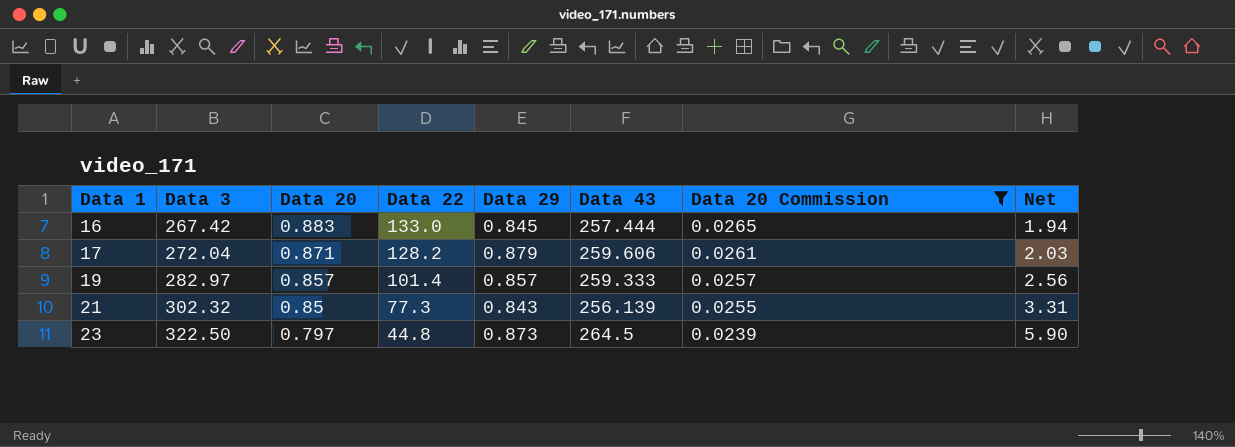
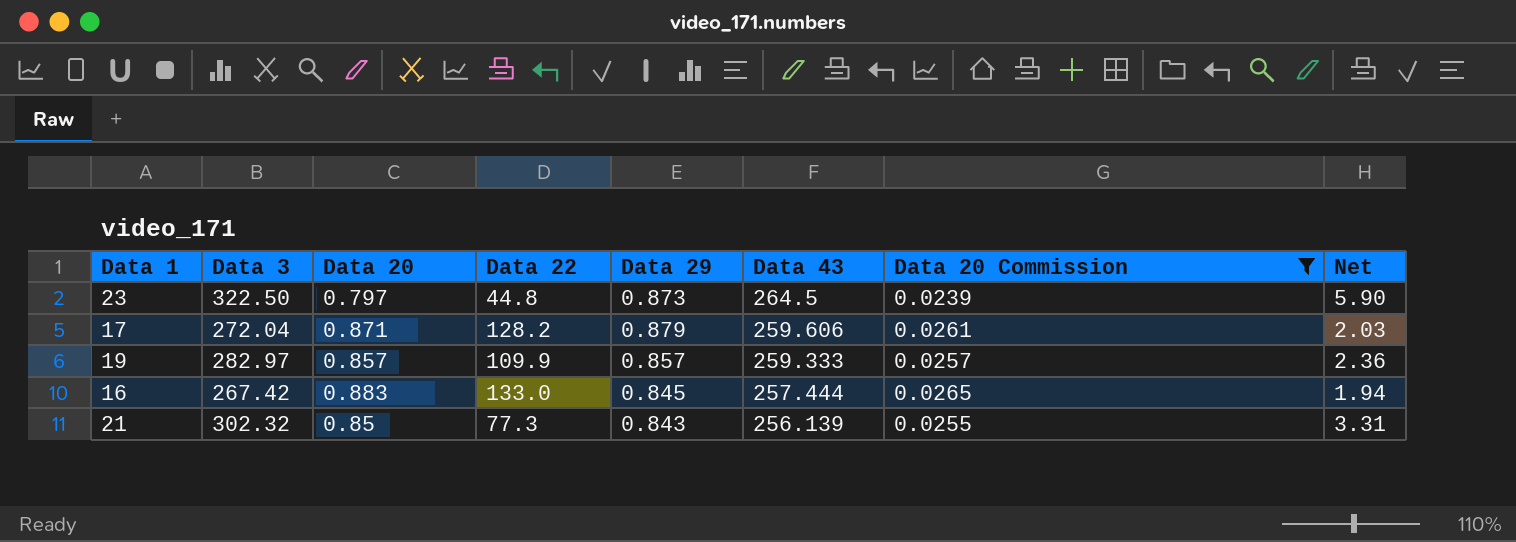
row order: Data 1 ascending -> Data 43 descending
19 | Data 22: 101.4 -> 109.9
19 | Net: 2.56 -> 2.36

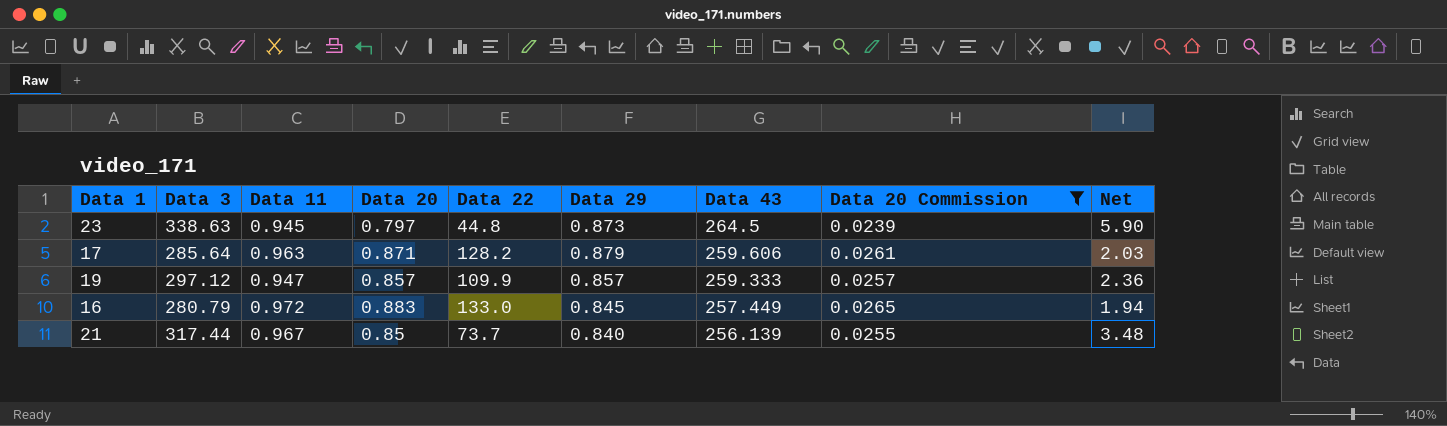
column Data 11 | position: none -> 3
23 | Data 3: 322.50 -> 338.63
17 | Data 3: 272.04 -> 285.64
19 | Data 3: 282.97 -> 297.12
16 | Data 3: 267.42 -> 280.79
16 | Data 43: 257.444 -> 257.449
21 | Data 3: 302.32 -> 317.44
21 | Data 22: 77.3 -> 73.7
21 | Data 29: 0.843 -> 0.840
21 | Net: 3.31 -> 3.48

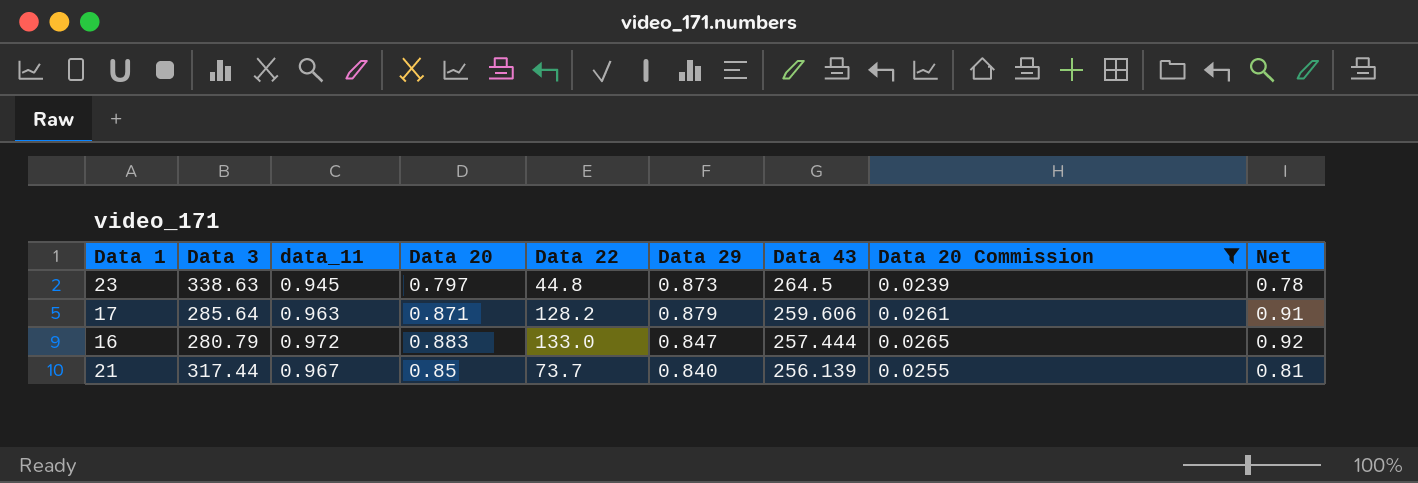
column name: Data 11 -> data_11
column Net | formula: [Data 43] / [Data 22] -> [Data 43] / [Data 3]
row 19: 297.12 | 0.947 | 0.857 | 109.9 | 0.857 | 259.333 | 0.0257 | 2.36 -> none
16 | Data 29: 0.845 -> 0.847
16 | Data 43: 257.449 -> 257.444

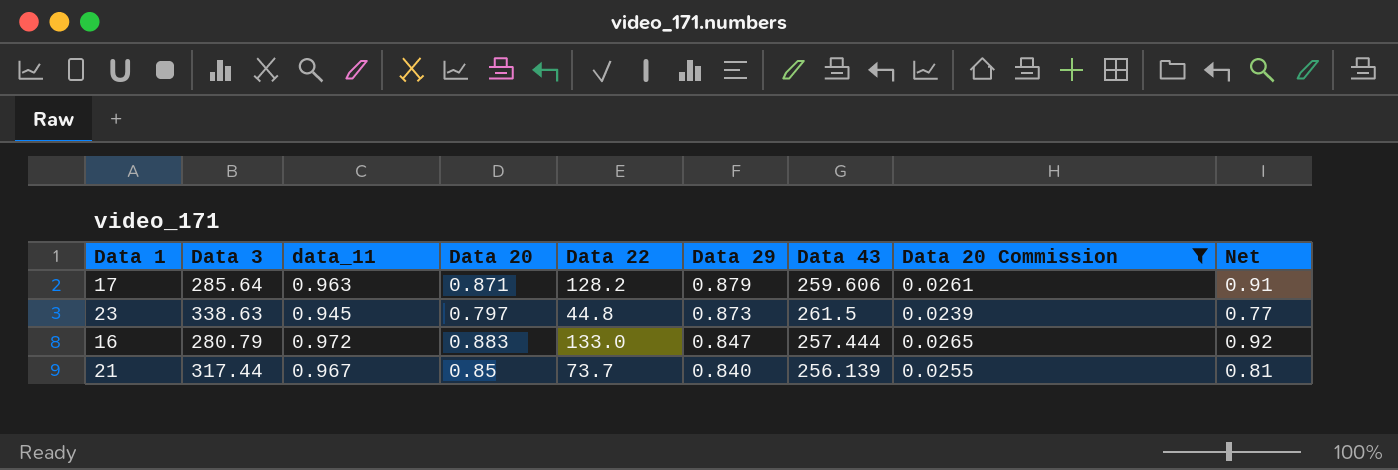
row order: Data 43 descending -> Data 29 descending
23 | Data 43: 264.5 -> 261.5
23 | Net: 0.78 -> 0.77

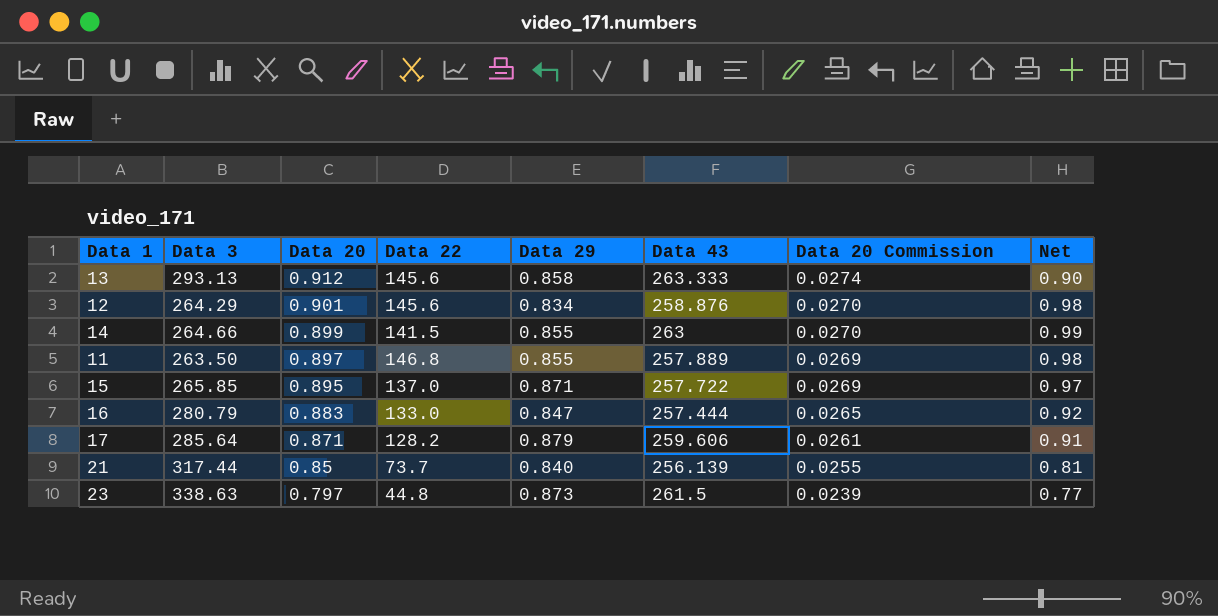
filter: Data 20 Commission <= 0.0265 -> none
row order: Data 29 descending -> Data 20 descending
column data_11 | position: 3 -> none

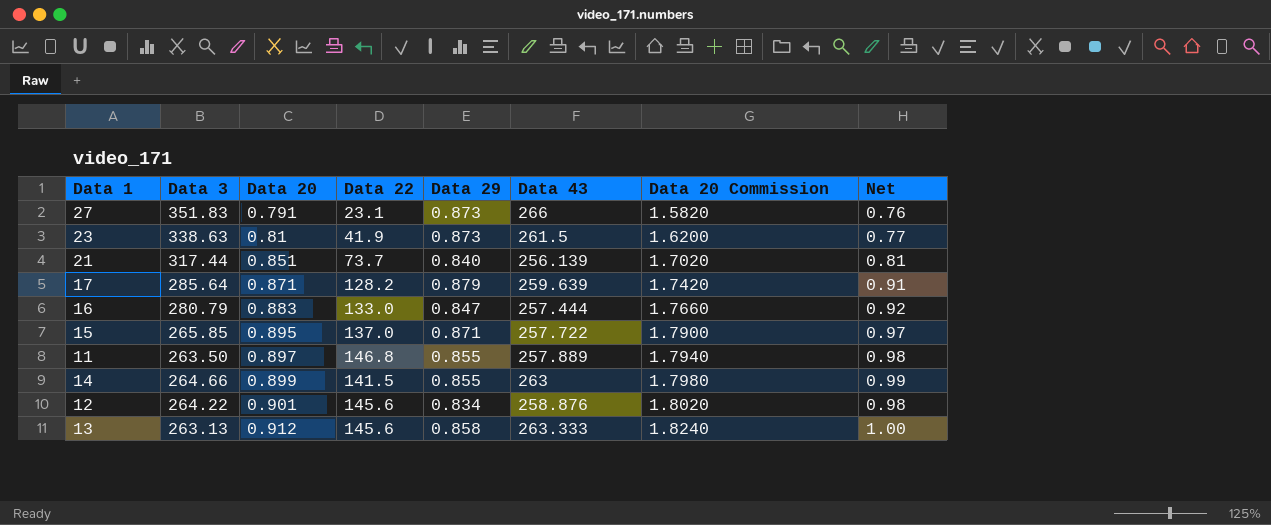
row order: Data 20 descending -> Data 20 ascending
column Data 20 Commission | formula: [Data 20] * 0.03 -> [Data 20] * 2
row 27: none -> 351.83 | 0.791 | 23.1 | 0.873 | 266 | 1.5820 | 0.76
23 | Data 20: 0.797 -> 0.81
23 | Data 22: 44.8 -> 41.9
21 | Data 20: 0.85 -> 0.851
17 | Data 43: 259.606 -> 259.639
12 | Data 3: 264.29 -> 264.22
13 | Data 3: 293.13 -> 263.13
13 | Net: 0.90 -> 1.00

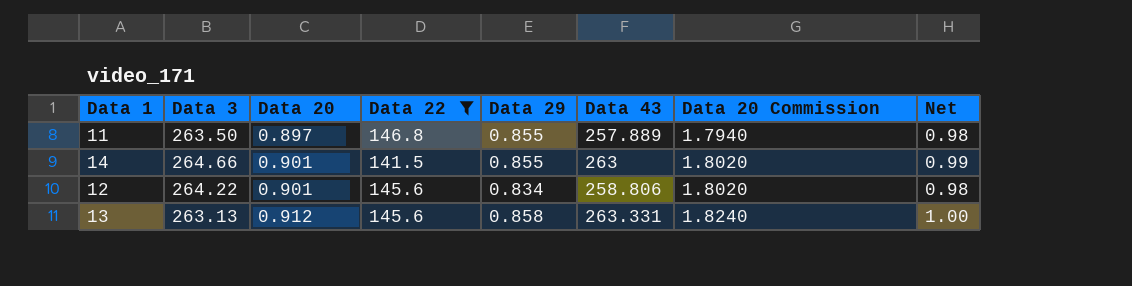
filter: none -> Data 22 >= 141.5
14 | Data 20: 0.899 -> 0.901
14 | Data 20 Commission: 1.7980 -> 1.8020
12 | Data 43: 258.876 -> 258.806
13 | Data 43: 263.333 -> 263.331

